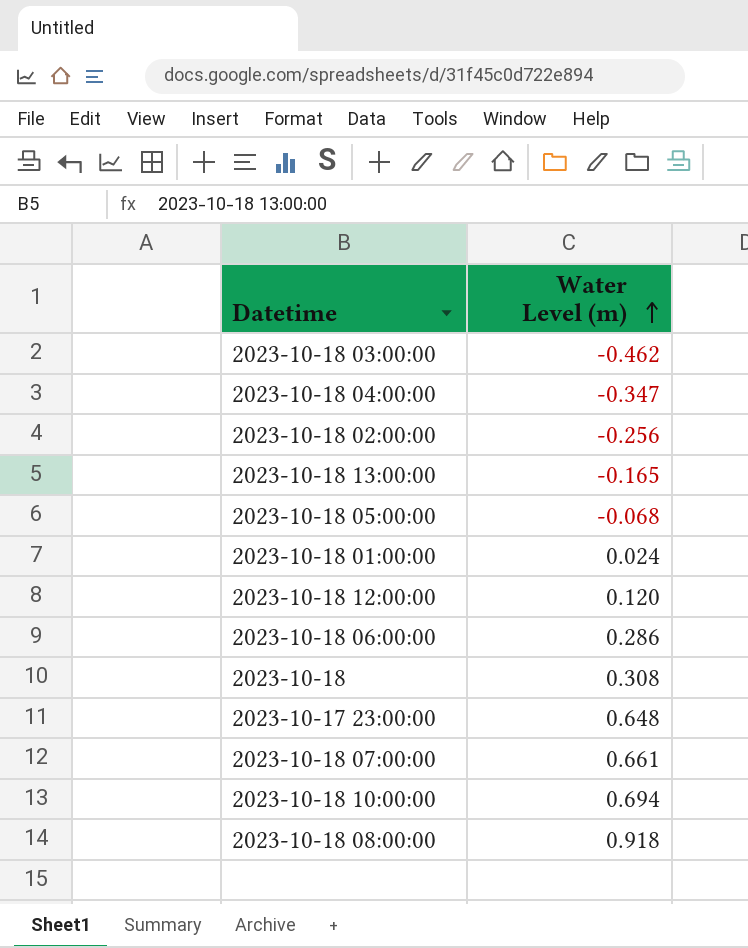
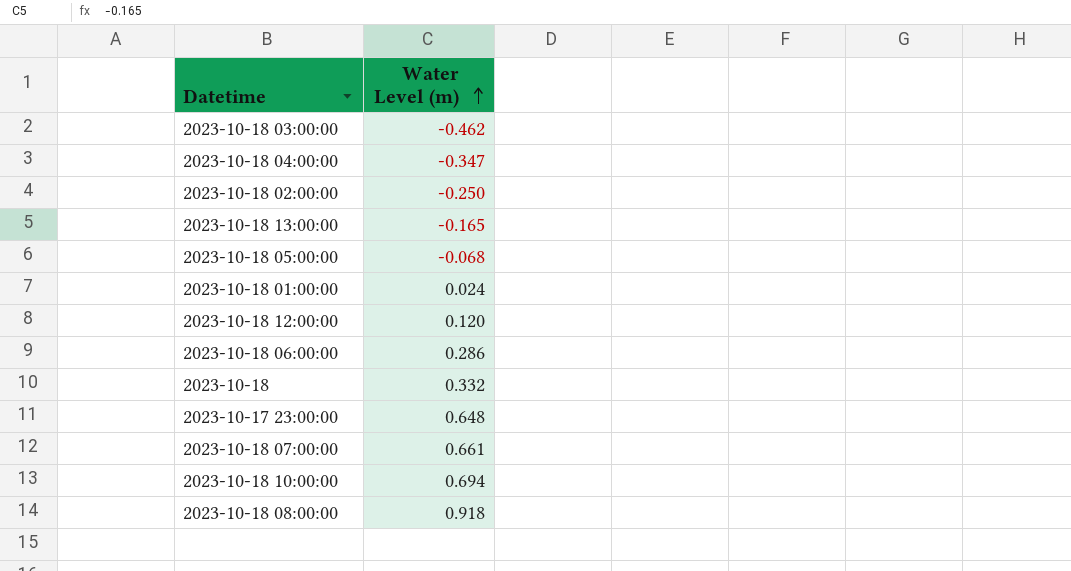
2023-10-18 02:00:00 | Water Level (m): -0.256 -> -0.250
2023-10-18 | Water Level (m): 0.308 -> 0.332

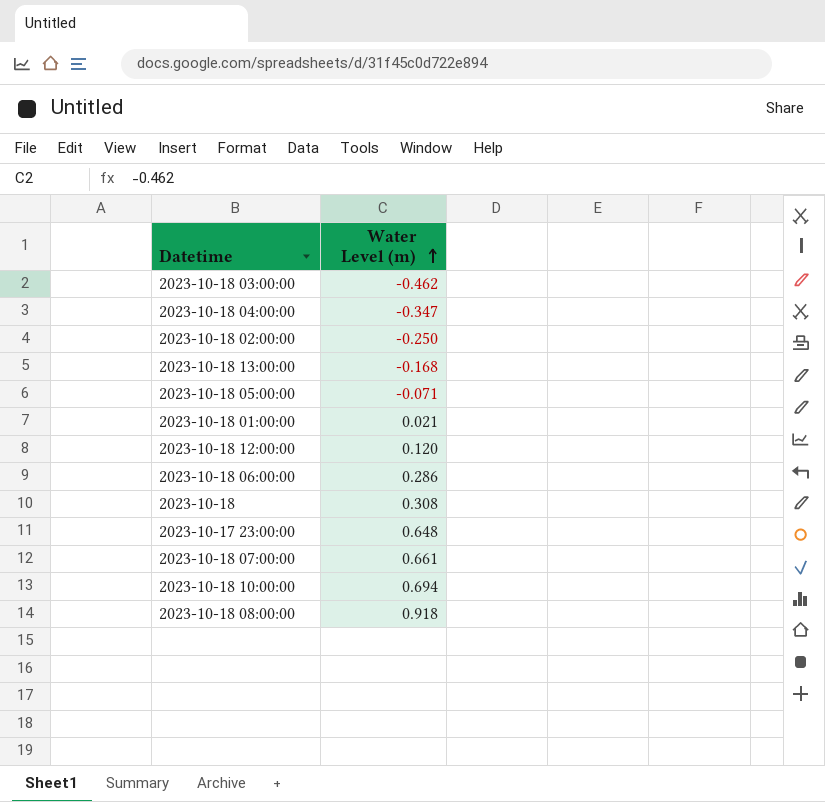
2023-10-18 13:00:00 | Water Level (m): -0.165 -> -0.168
2023-10-18 05:00:00 | Water Level (m): -0.068 -> -0.071
2023-10-18 01:00:00 | Water Level (m): 0.024 -> 0.021
2023-10-18 | Water Level (m): 0.332 -> 0.308

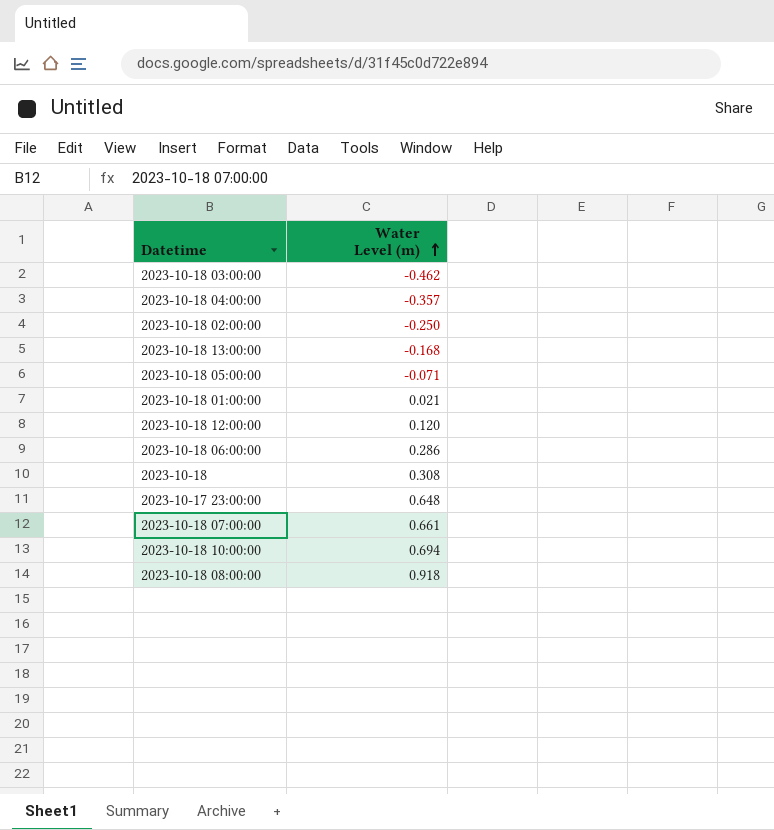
2023-10-18 04:00:00 | Water Level (m): -0.347 -> -0.357

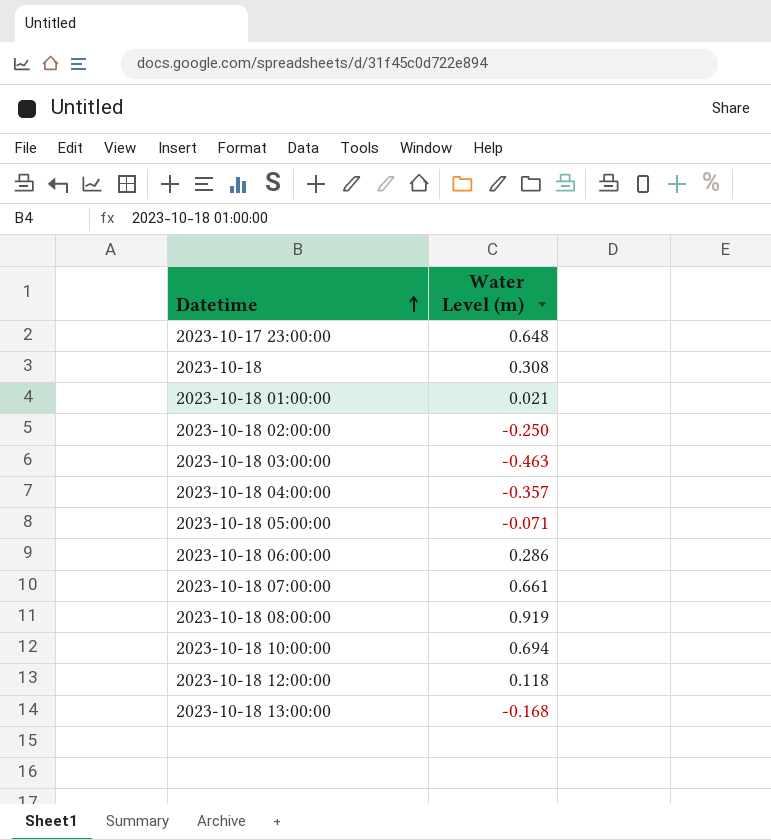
row order: Water Level (m) ascending -> Datetime ascending
2023-10-18 03:00:00 | Water Level (m): -0.462 -> -0.463
2023-10-18 08:00:00 | Water Level (m): 0.918 -> 0.919
2023-10-18 12:00:00 | Water Level (m): 0.120 -> 0.118

